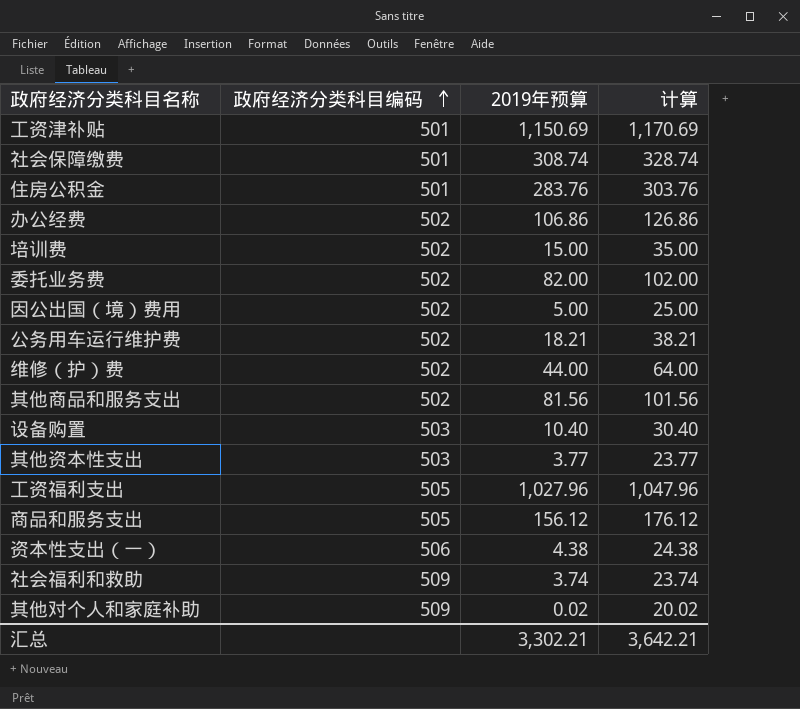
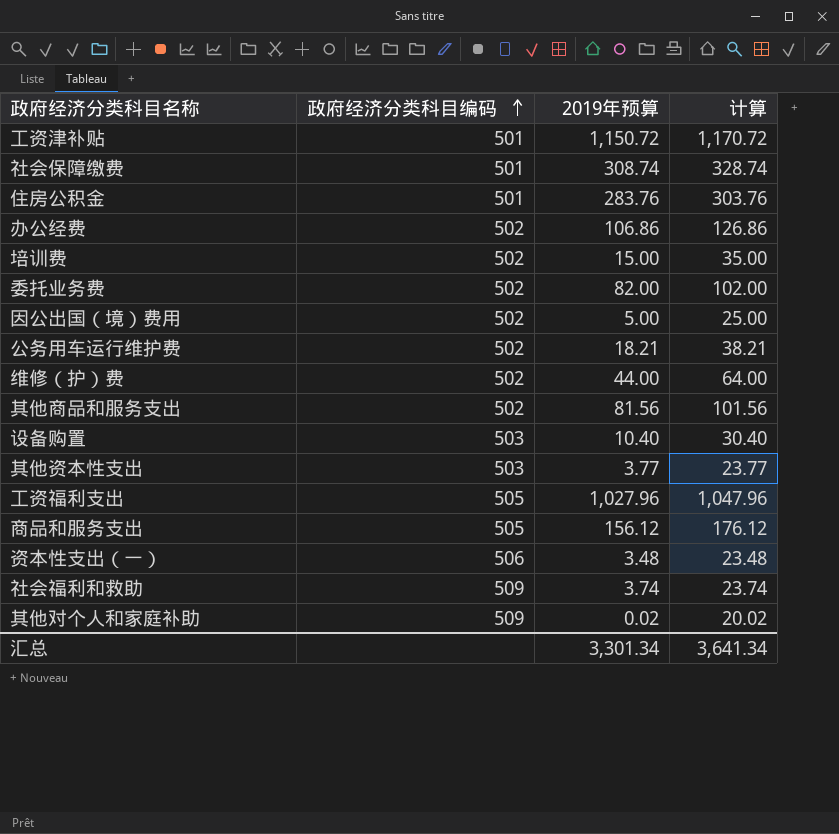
工资津补贴 | 2019年预算: 1,150.69 -> 1,150.72
工资津补贴 | 计算: 1,170.69 -> 1,170.72
资本性支出（一） | 2019年预算: 4.38 -> 3.48
资本性支出（一） | 计算: 24.38 -> 23.48
汇总 | 2019年预算: 3,302.21 -> 3,301.34
汇总 | 计算: 3,642.21 -> 3,641.34

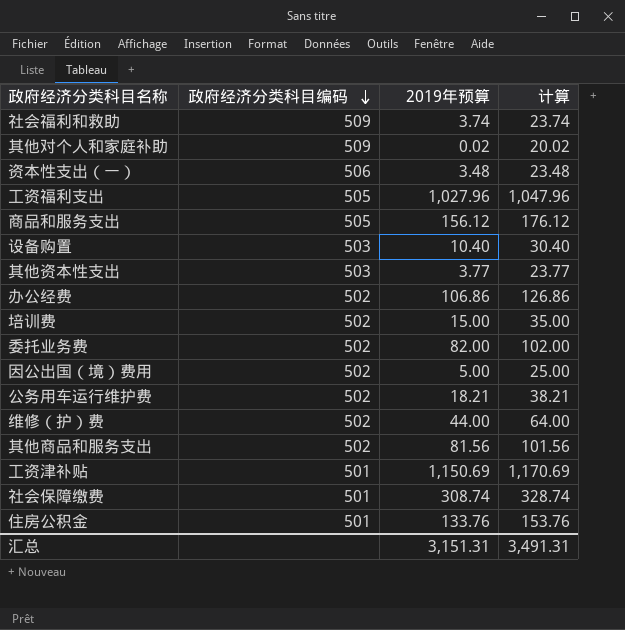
row order: 政府经济分类科目编码 ascending -> 政府经济分类科目编码 descending
工资津补贴 | 2019年预算: 1,150.72 -> 1,150.69
工资津补贴 | 计算: 1,170.72 -> 1,170.69
住房公积金 | 2019年预算: 283.76 -> 133.76
住房公积金 | 计算: 303.76 -> 153.76
汇总 | 2019年预算: 3,301.34 -> 3,151.31
汇总 | 计算: 3,641.34 -> 3,491.31

